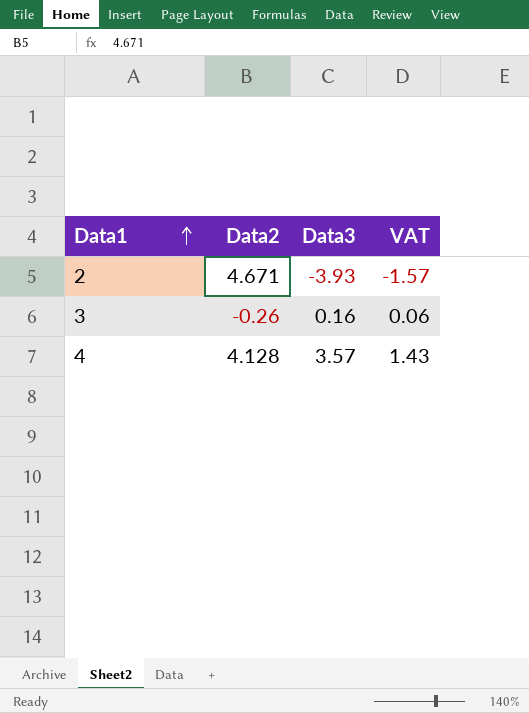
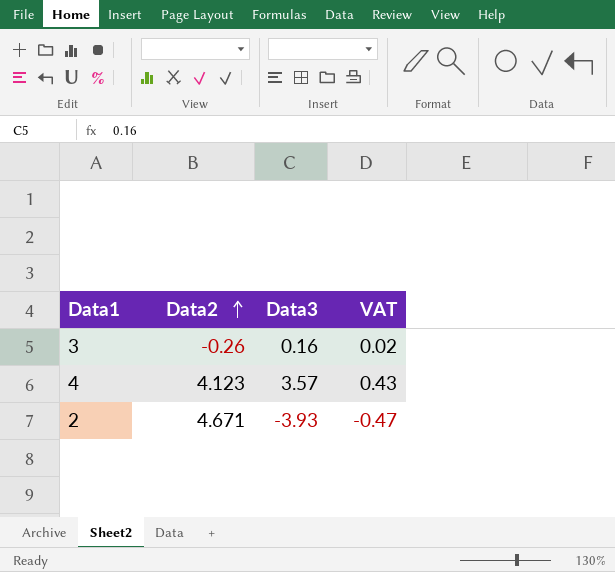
row order: Data1 ascending -> Data2 ascending
column VAT | formula: [Data3] * 0.4 -> [Data3] * 0.12
4 | Data2: 4.128 -> 4.123

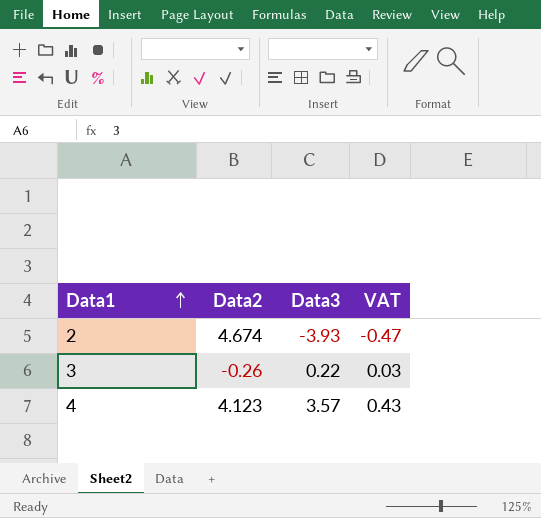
row order: Data2 ascending -> Data1 ascending
2 | Data2: 4.671 -> 4.674
3 | Data3: 0.16 -> 0.22
3 | VAT: 0.02 -> 0.03

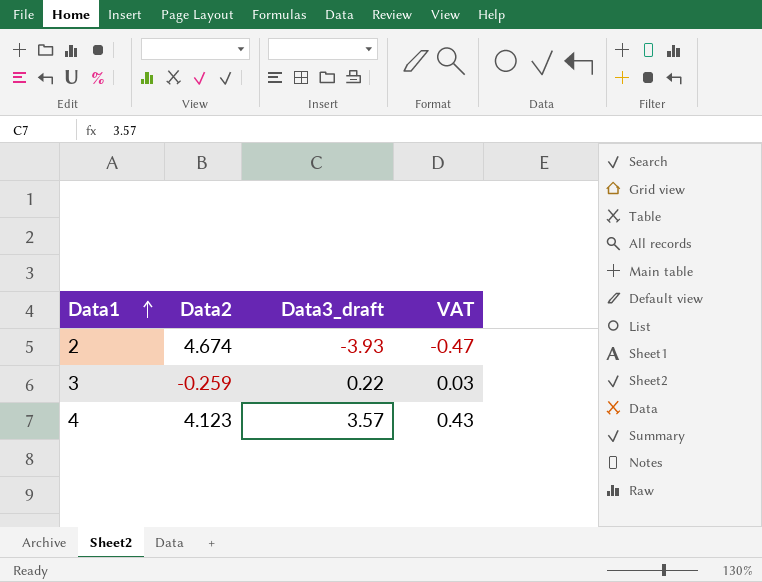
column name: Data3 -> Data3_draft
3 | Data2: -0.26 -> -0.259

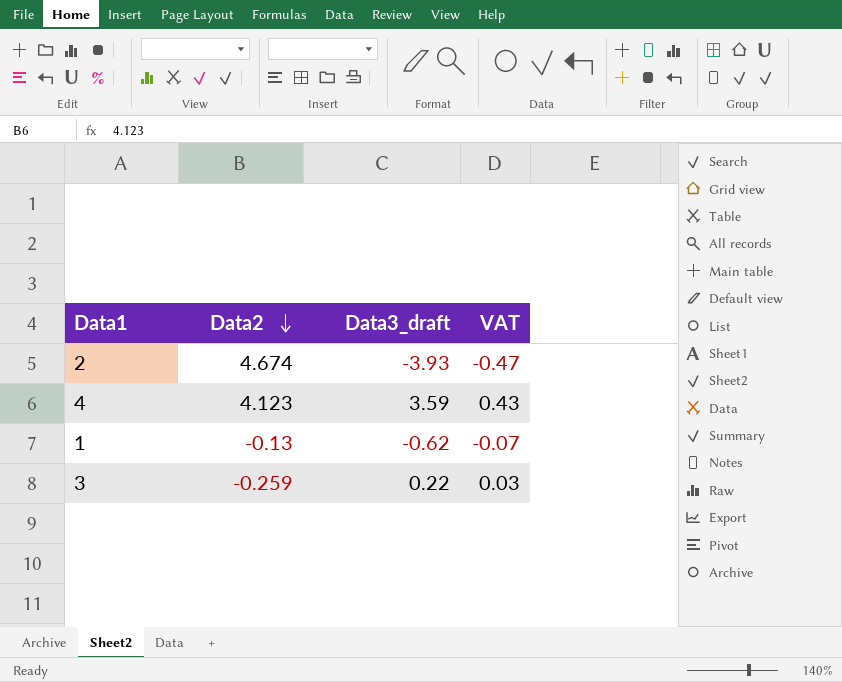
row order: Data1 ascending -> Data2 descending
4 | Data3_draft: 3.57 -> 3.59
row 1: none -> -0.13 | -0.62 | -0.07

